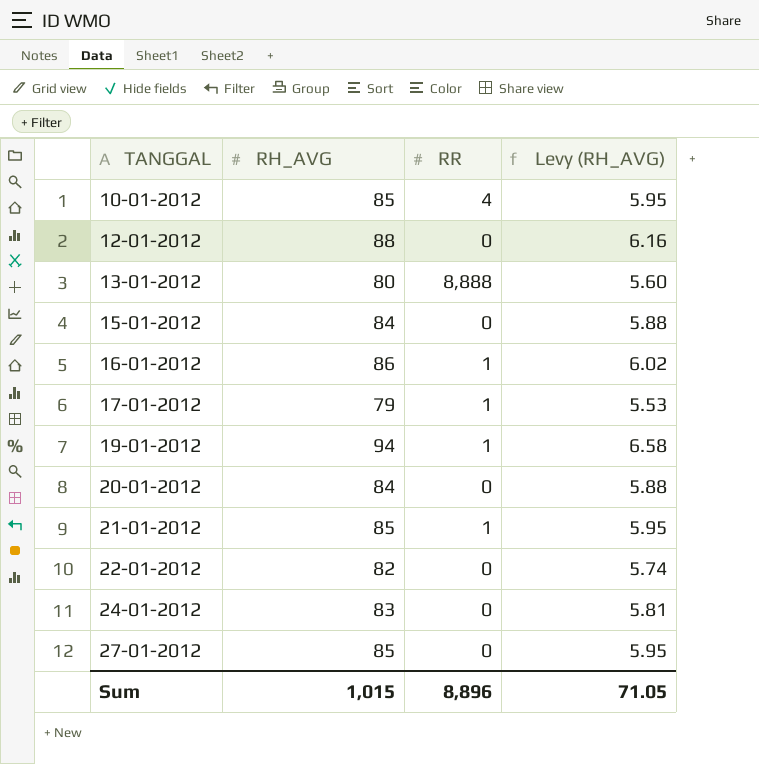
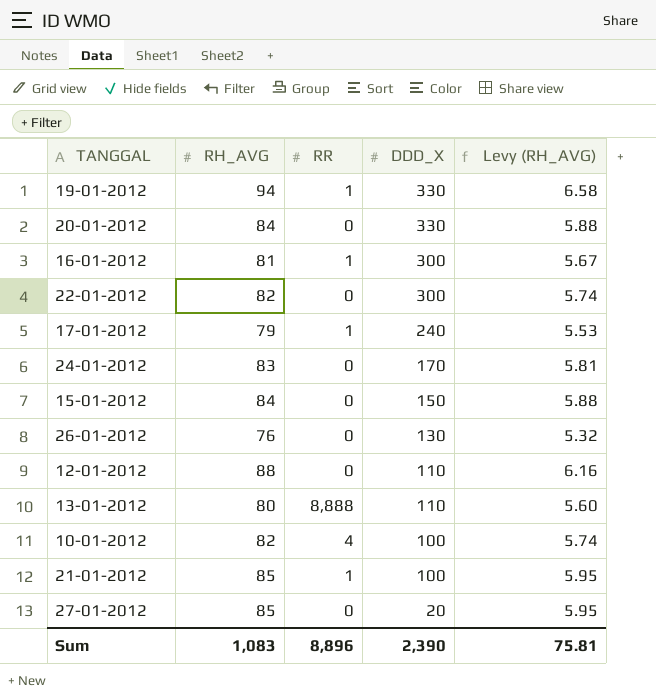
row order: TANGGAL ascending -> DDD_X descending
column DDD_X | position: none -> 4
16-01-2012 | RH_AVG: 86 -> 81
16-01-2012 | Levy (RH_AVG): 6.02 -> 5.67
row 26-01-2012: none -> 76 | 0 | 130 | 5.32
10-01-2012 | RH_AVG: 85 -> 82
10-01-2012 | Levy (RH_AVG): 5.95 -> 5.74
Sum | RH_AVG: 1,015 -> 1,083
Sum | Levy (RH_AVG): 71.05 -> 75.81

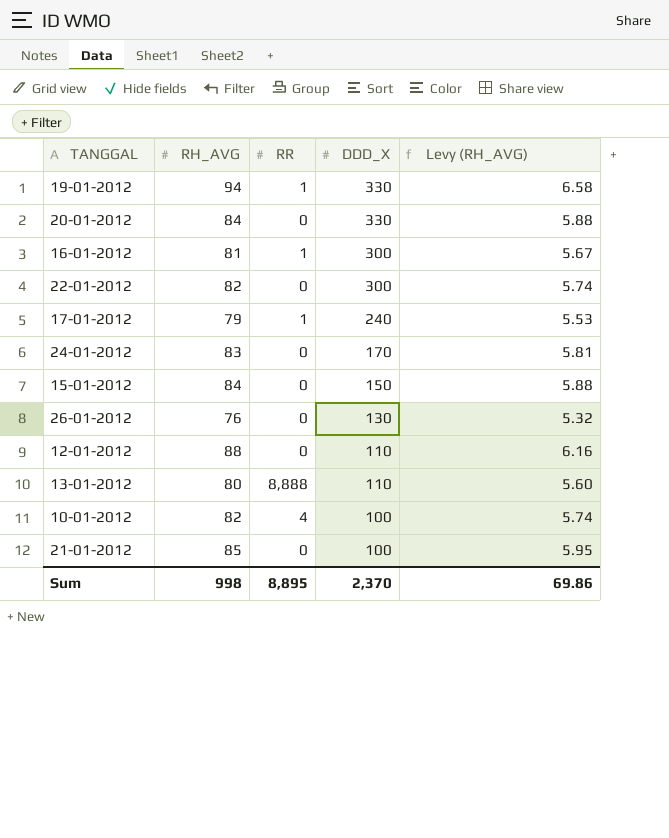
row 27-01-2012: 85 | 0 | 20 | 5.95 -> none
21-01-2012 | RR: 1 -> 0
Sum | RH_AVG: 1,083 -> 998
Sum | RR: 8,896 -> 8,895
Sum | DDD_X: 2,390 -> 2,370
Sum | Levy (RH_AVG): 75.81 -> 69.86

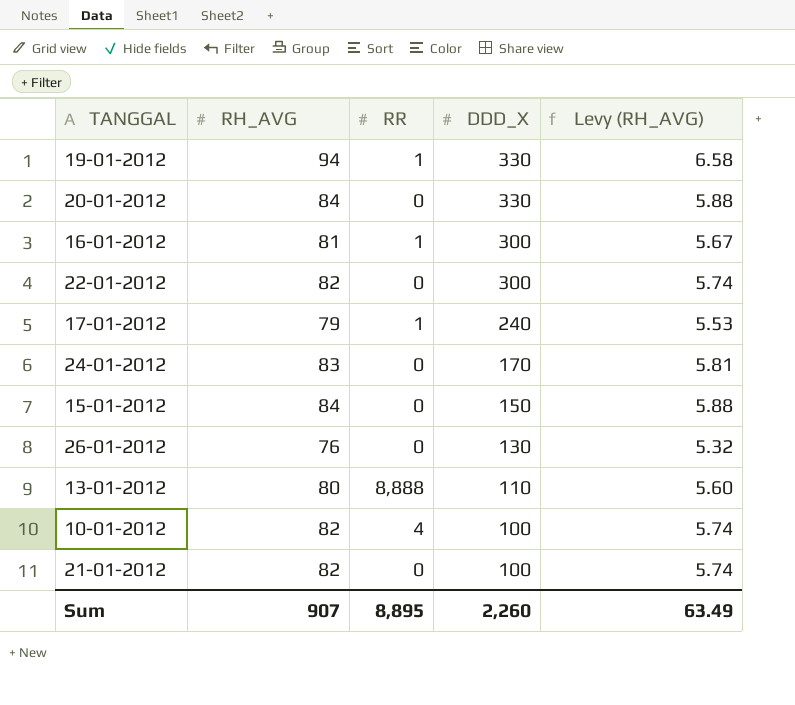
row 12-01-2012: 88 | 0 | 110 | 6.16 -> none
21-01-2012 | RH_AVG: 85 -> 82
21-01-2012 | Levy (RH_AVG): 5.95 -> 5.74
Sum | RH_AVG: 998 -> 907
Sum | DDD_X: 2,370 -> 2,260
Sum | Levy (RH_AVG): 69.86 -> 63.49

